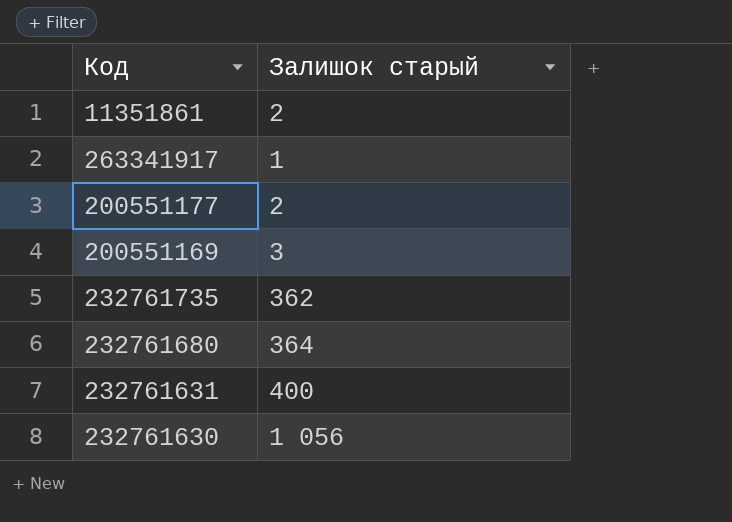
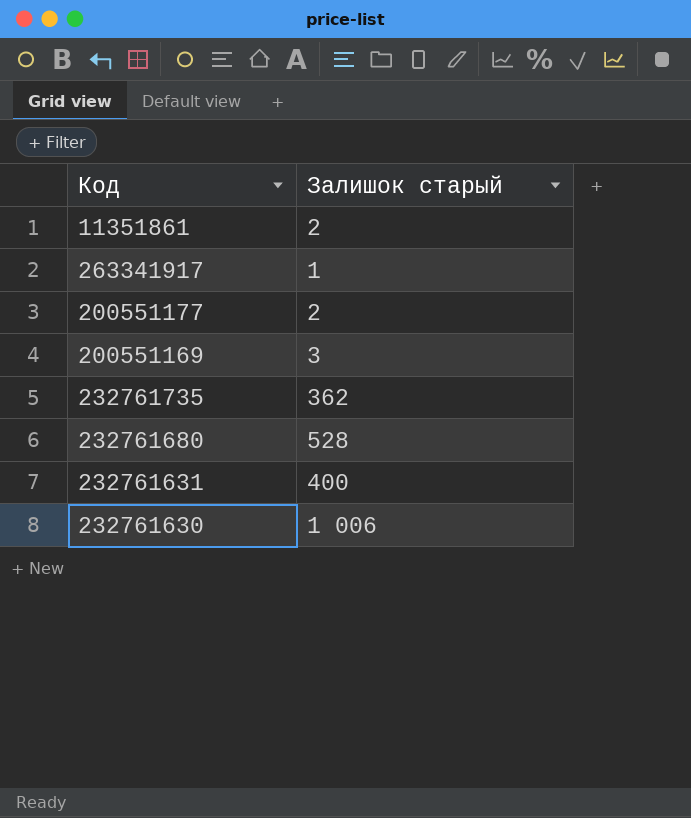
232761680 | Залишок старый: 364 -> 528
232761630 | Залишок старый: 1 056 -> 1 006

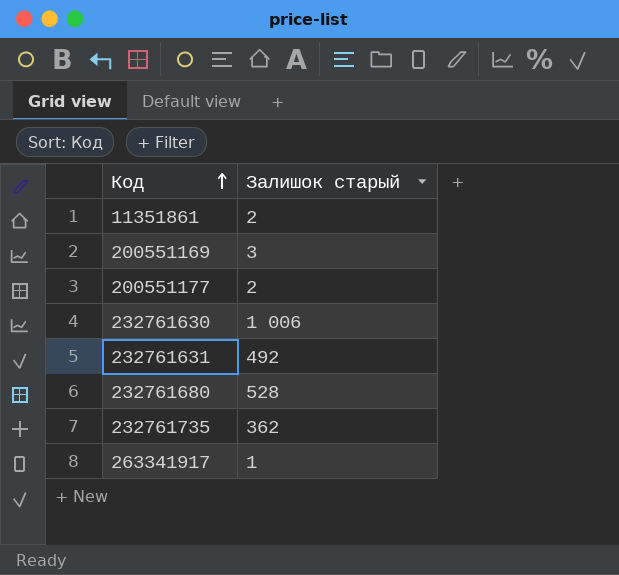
row order: none -> Код ascending
232761631 | Залишок старый: 400 -> 492

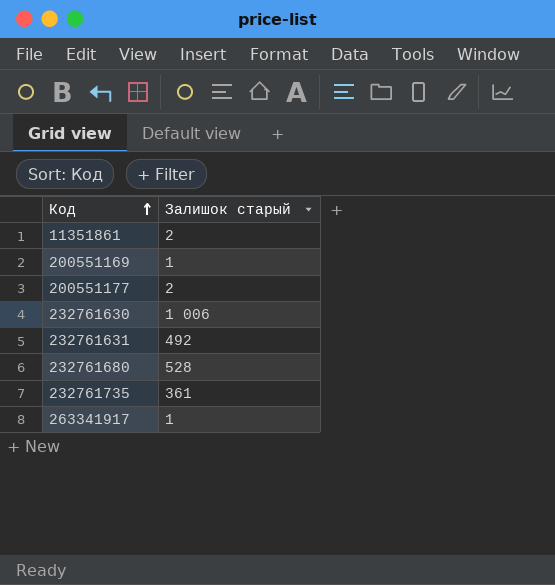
200551169 | Залишок старый: 3 -> 1
232761735 | Залишок старый: 362 -> 361

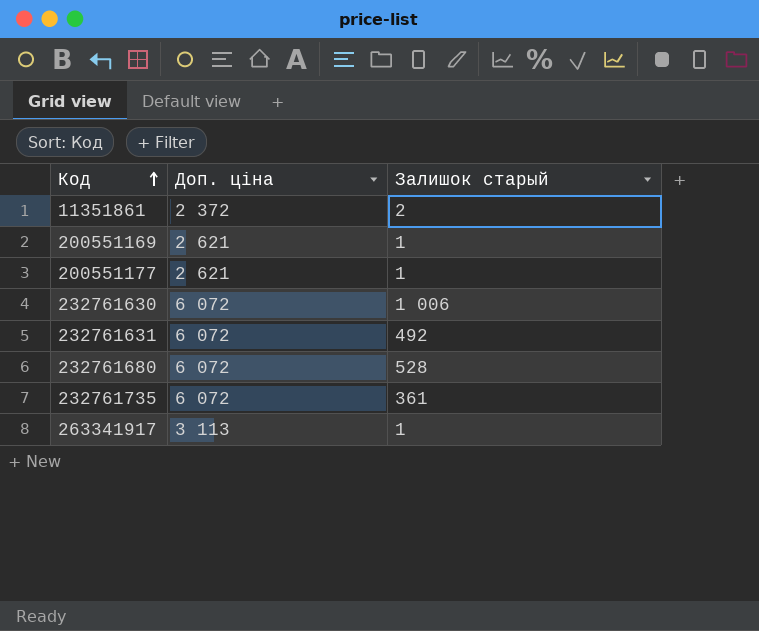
column Доп. ціна | position: none -> 2
200551177 | Залишок старый: 2 -> 1

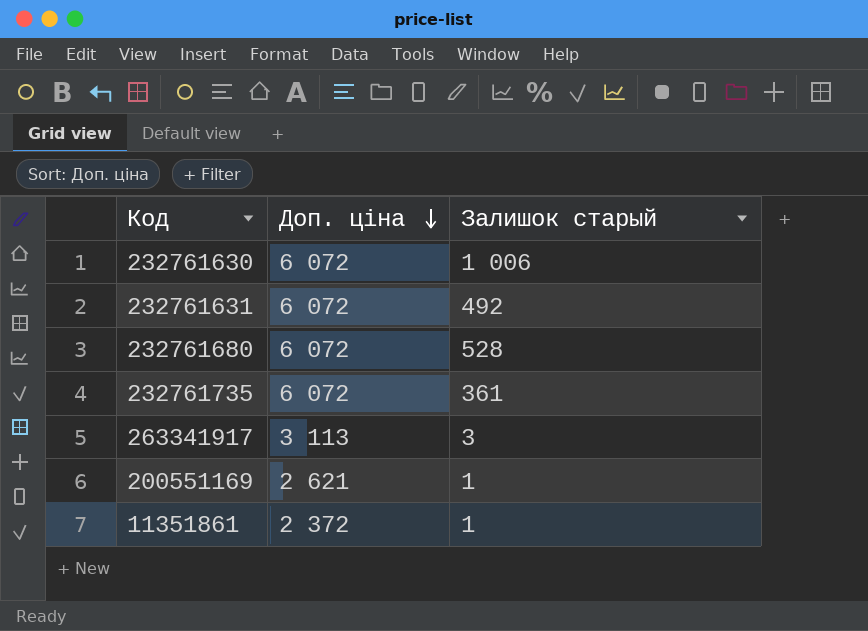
row order: Код ascending -> Доп. ціна descending
row 200551177: 2 621 | 1 -> none
263341917 | Залишок старый: 1 -> 3
11351861 | Залишок старый: 2 -> 1

